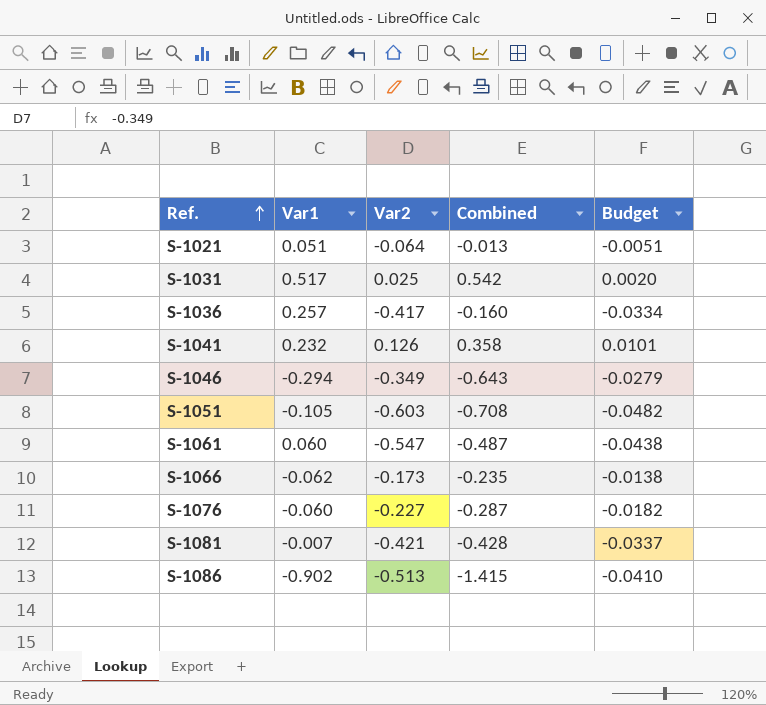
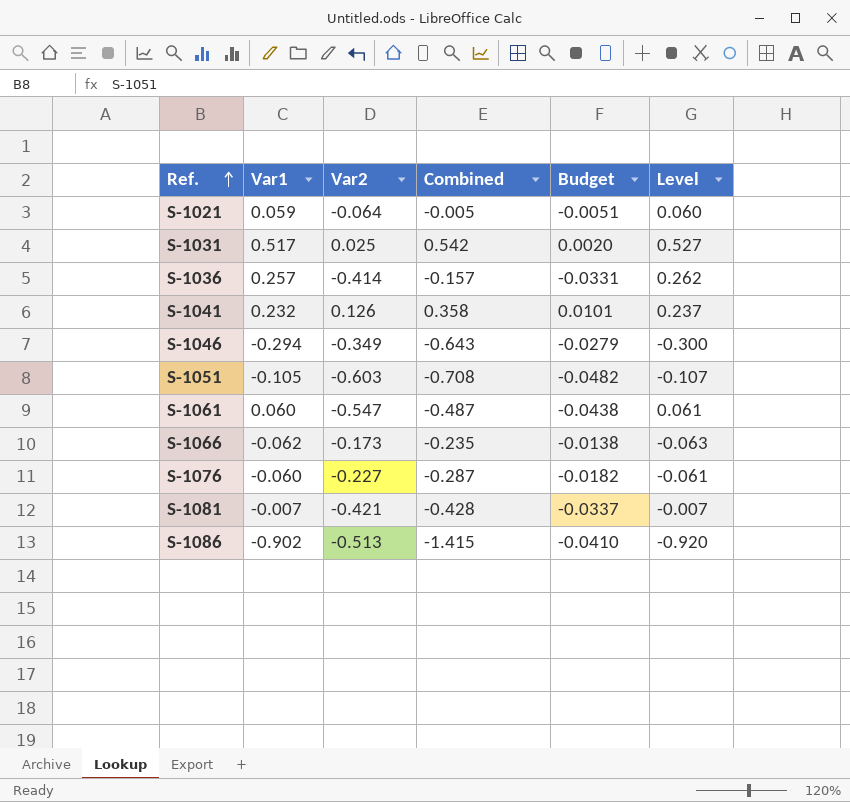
column Level | formula: none -> [Var1] * 1.02
S-1021 | Var1: 0.051 -> 0.059
S-1021 | Combined: -0.013 -> -0.005
S-1036 | Var2: -0.417 -> -0.414
S-1036 | Combined: -0.160 -> -0.157
S-1036 | Budget: -0.0334 -> -0.0331

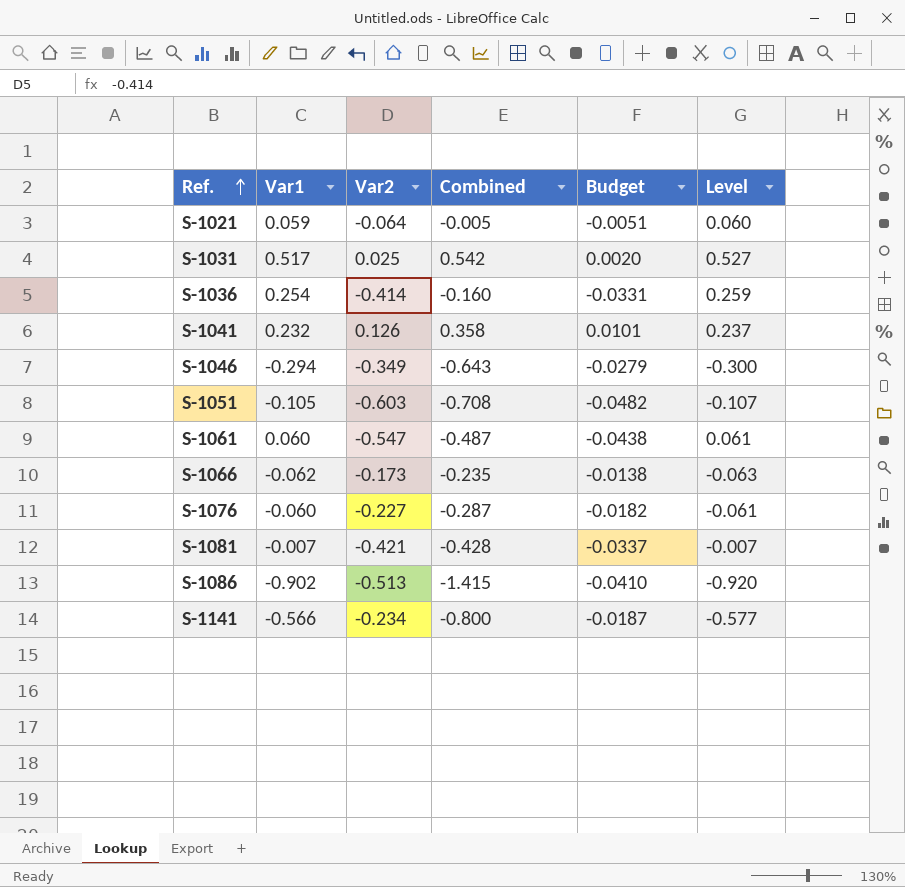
S-1036 | Var1: 0.257 -> 0.254
S-1036 | Combined: -0.157 -> -0.160
S-1036 | Level: 0.262 -> 0.259
row S-1141: none -> -0.566 | -0.234 | -0.800 | -0.0187 | -0.577

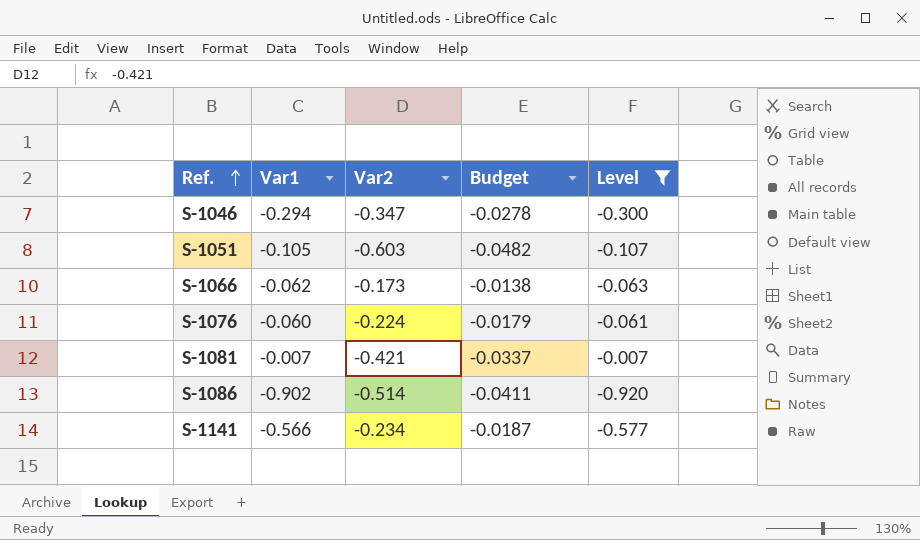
filter: none -> Level <= -0.007
column Combined | formula: [Var1] + [Var2] -> none
S-1046 | Var2: -0.349 -> -0.347
S-1046 | Budget: -0.0279 -> -0.0278
S-1076 | Var2: -0.227 -> -0.224
S-1076 | Budget: -0.0182 -> -0.0179
S-1086 | Var2: -0.513 -> -0.514
S-1086 | Budget: -0.0410 -> -0.0411

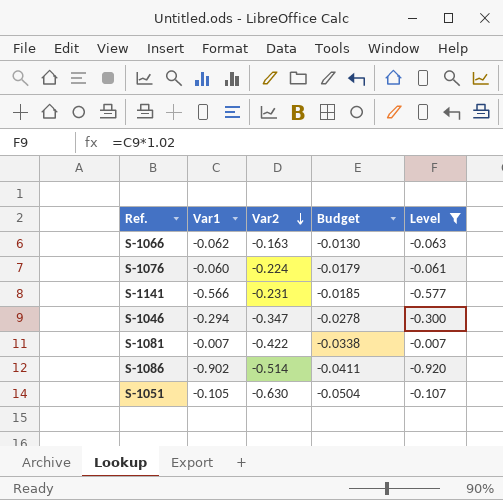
row order: Ref. ascending -> Var2 descending
S-1066 | Var2: -0.173 -> -0.163
S-1066 | Budget: -0.0138 -> -0.0130
S-1141 | Var2: -0.234 -> -0.231
S-1141 | Budget: -0.0187 -> -0.0185
S-1081 | Var2: -0.421 -> -0.422
S-1081 | Budget: -0.0337 -> -0.0338
S-1051 | Var2: -0.603 -> -0.630
S-1051 | Budget: -0.0482 -> -0.0504

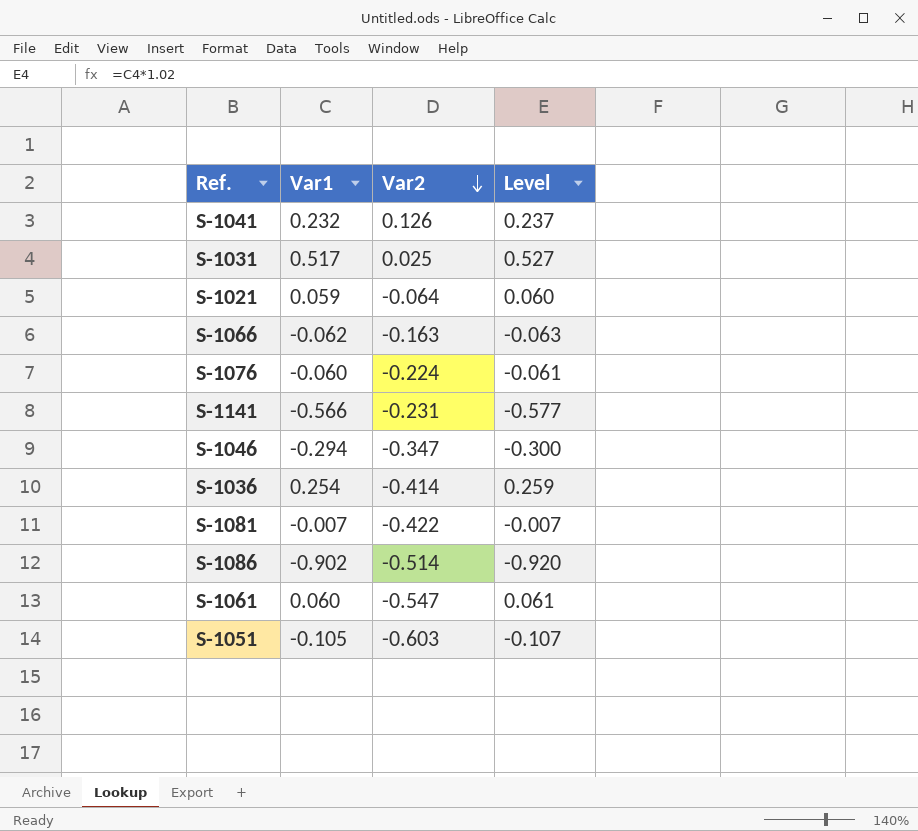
filter: Level <= -0.007 -> none
column Budget | formula: [Var2] * 0.08 -> none
S-1051 | Var2: -0.630 -> -0.603

